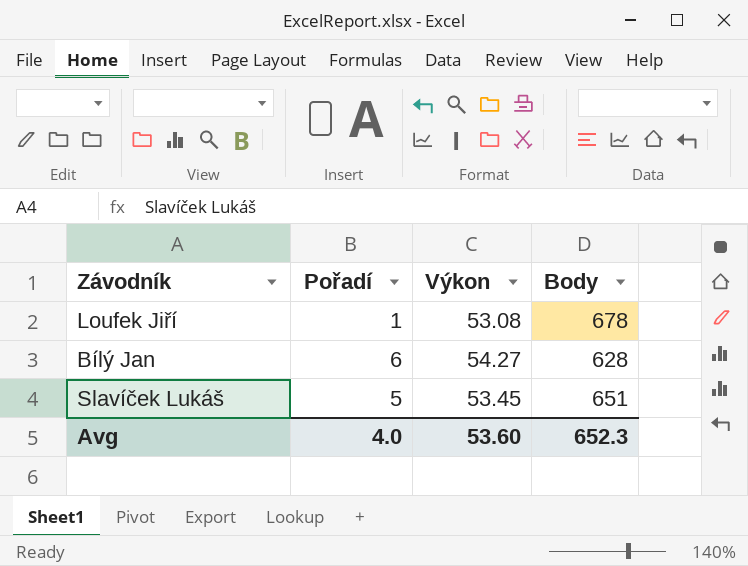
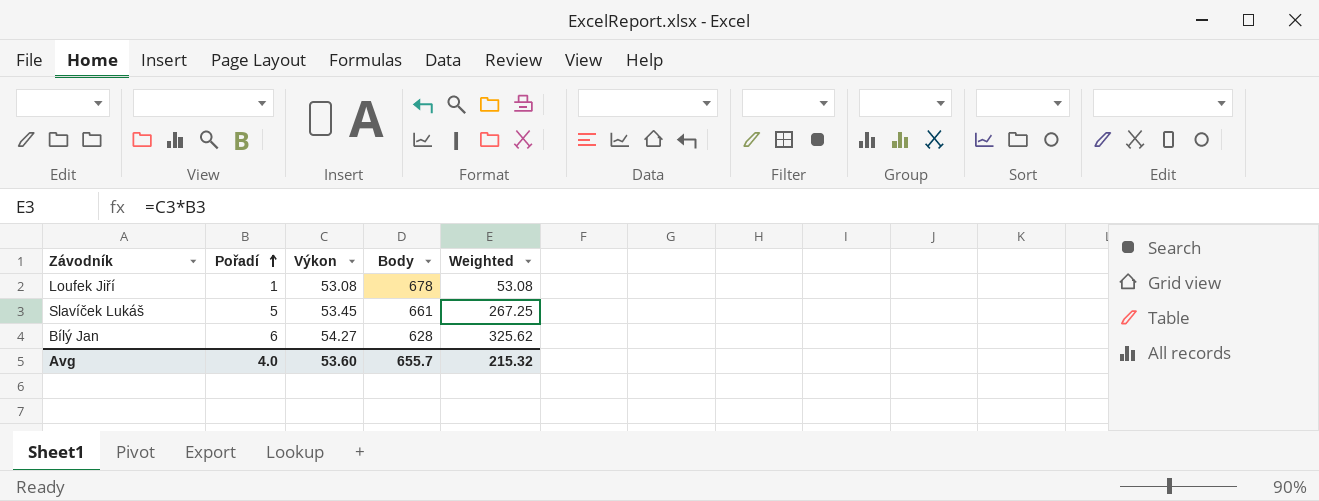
row order: none -> Pořadí ascending
column Weighted | formula: none -> [Pořadí] * [Výkon]
Slavíček Lukáš | Body: 651 -> 661
Avg | Body: 652.3 -> 655.7

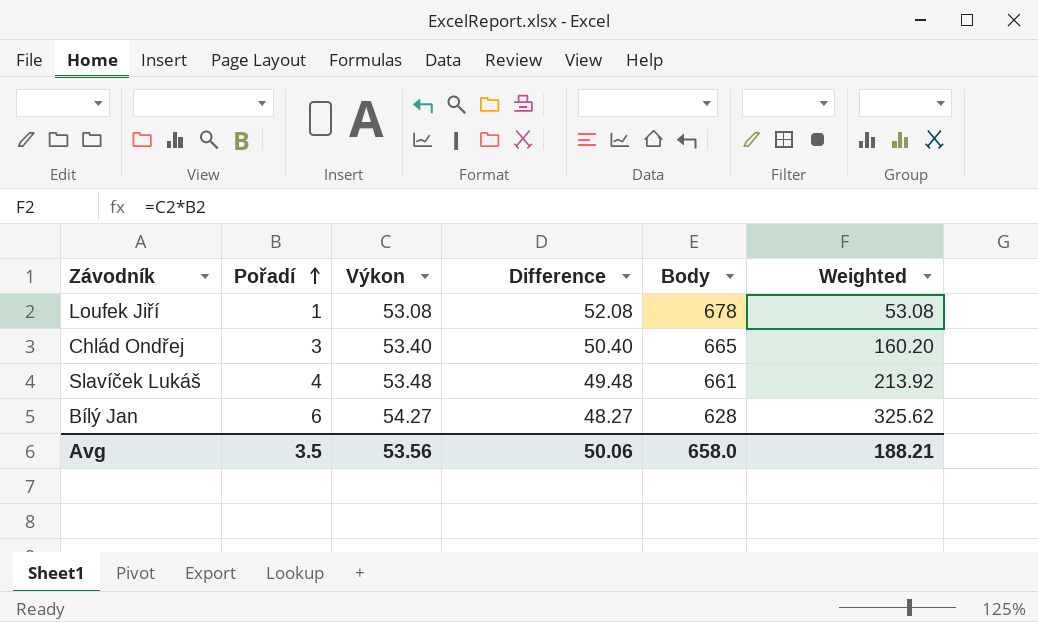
column Difference | formula: none -> [Výkon] - [Pořadí]
row Chlád Ondřej: none -> 3 | 53.40 | 50.40 | 665 | 160.20
Slavíček Lukáš | Pořadí: 5 -> 4
Slavíček Lukáš | Výkon: 53.45 -> 53.48
Slavíček Lukáš | Weighted: 267.25 -> 213.92
Avg | Pořadí: 4.0 -> 3.5
Avg | Výkon: 53.60 -> 53.56
Avg | Body: 655.7 -> 658.0
Avg | Weighted: 215.32 -> 188.21

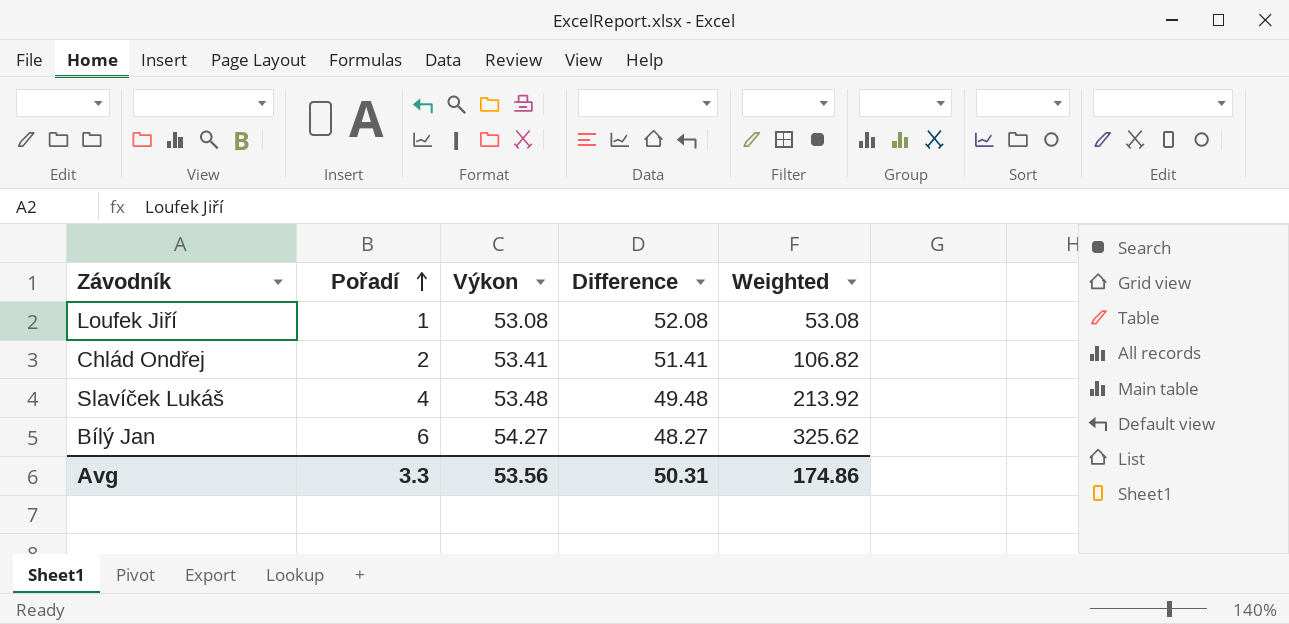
column Body | position: 5 -> none
Chlád Ondřej | Pořadí: 3 -> 2
Chlád Ondřej | Výkon: 53.40 -> 53.41
Chlád Ondřej | Difference: 50.40 -> 51.41
Chlád Ondřej | Weighted: 160.20 -> 106.82
Avg | Pořadí: 3.5 -> 3.3
Avg | Difference: 50.06 -> 50.31
Avg | Weighted: 188.21 -> 174.86

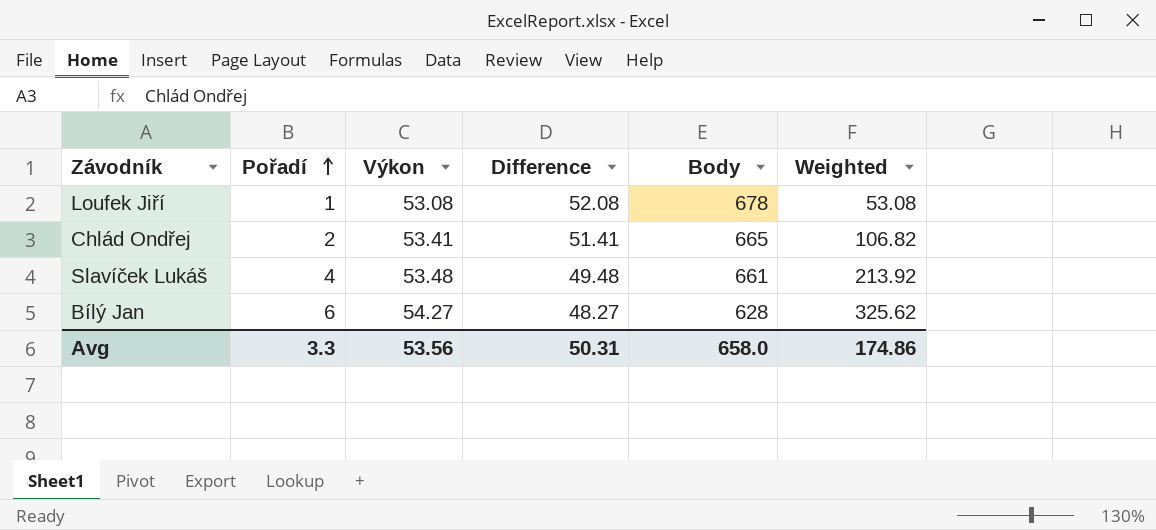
column Body | position: none -> 5

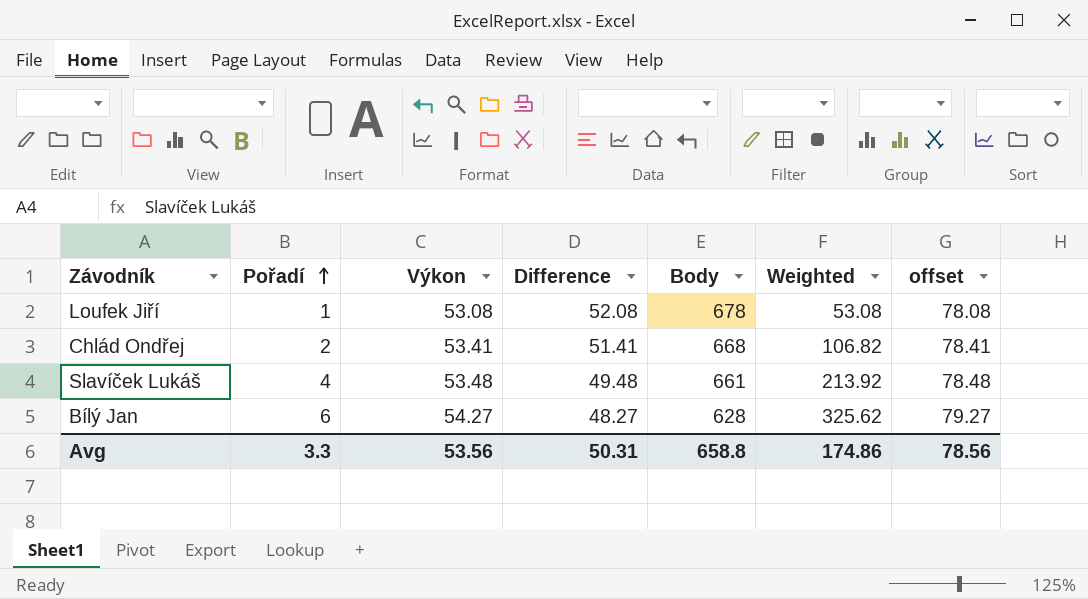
column offset | formula: none -> [Výkon] + 25
Chlád Ondřej | Body: 665 -> 668
Avg | Body: 658.0 -> 658.8

